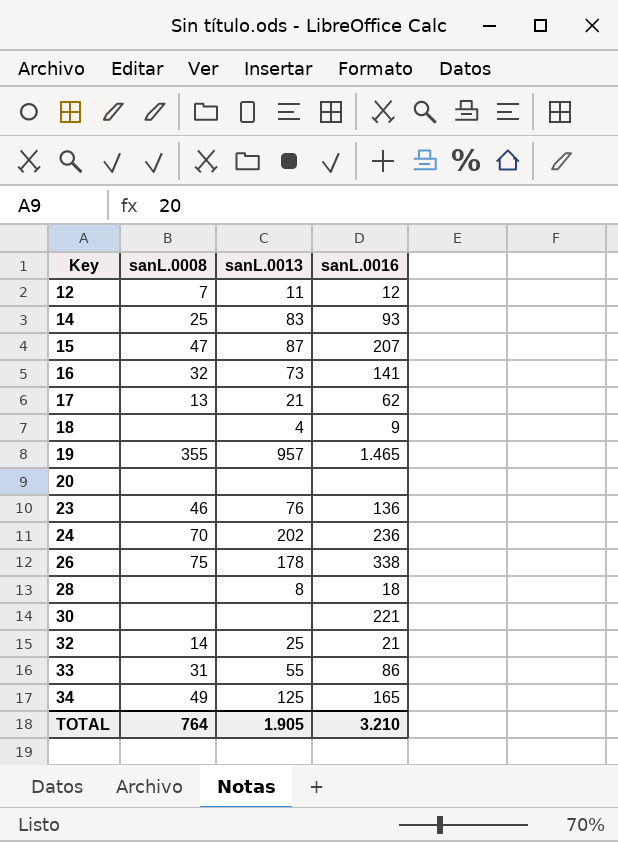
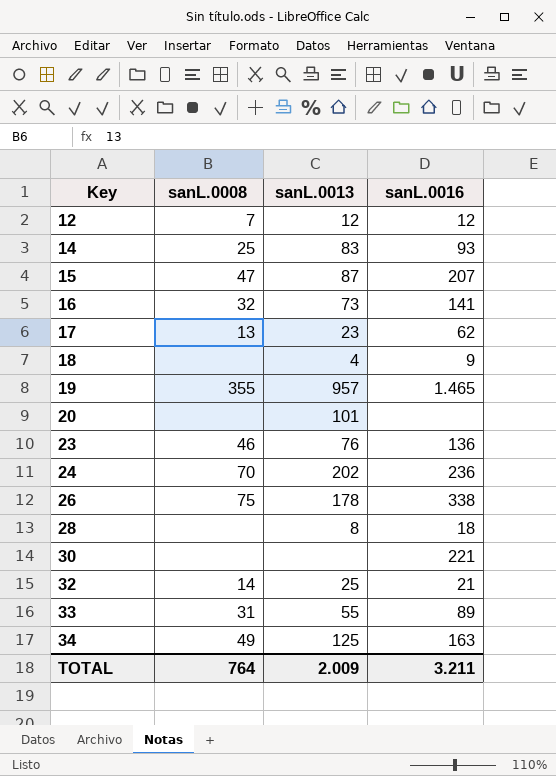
12 | sanL.0013: 11 -> 12
17 | sanL.0013: 21 -> 23
20 | sanL.0013: none -> 101
33 | sanL.0016: 86 -> 89
34 | sanL.0016: 165 -> 163
TOTAL | sanL.0013: 1.905 -> 2.009
TOTAL | sanL.0016: 3.210 -> 3.211

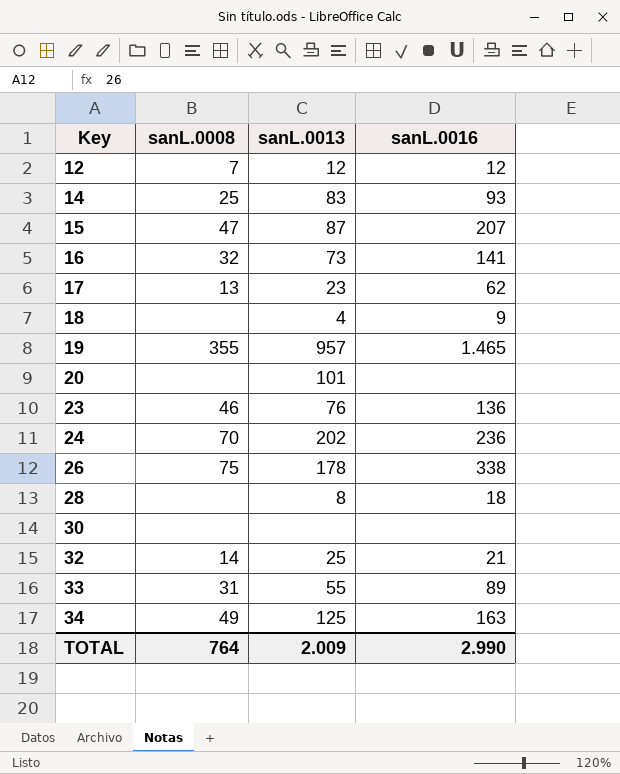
30 | sanL.0016: 221 -> none
TOTAL | sanL.0016: 3.211 -> 2.990

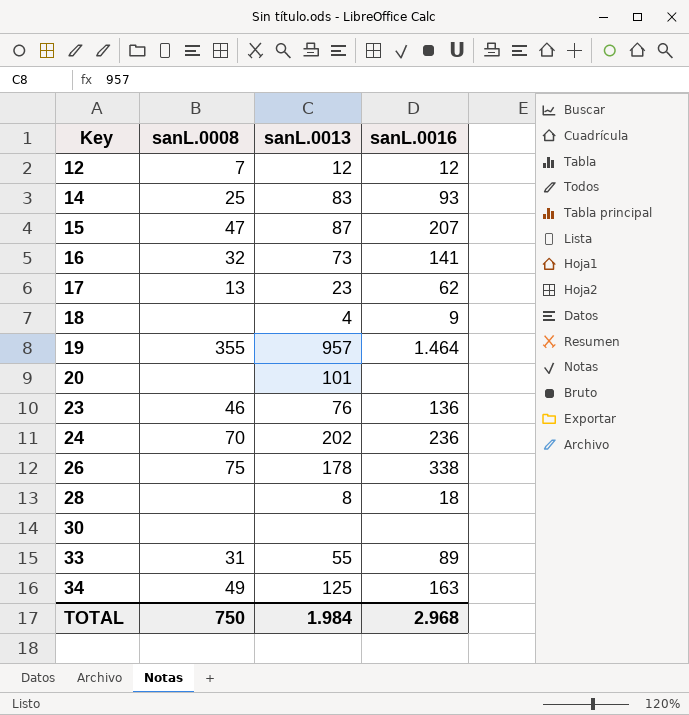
row 32: 14 | 25 | 21 -> none
19 | sanL.0016: 1.465 -> 1.464
TOTAL | sanL.0008: 764 -> 750
TOTAL | sanL.0013: 2.009 -> 1.984
TOTAL | sanL.0016: 2.990 -> 2.968

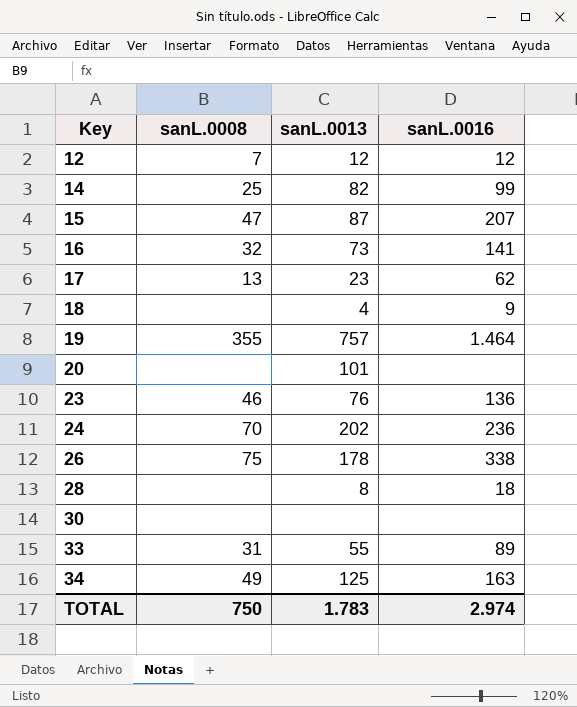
14 | sanL.0013: 83 -> 82
14 | sanL.0016: 93 -> 99
19 | sanL.0013: 957 -> 757
TOTAL | sanL.0013: 1.984 -> 1.783
TOTAL | sanL.0016: 2.968 -> 2.974

